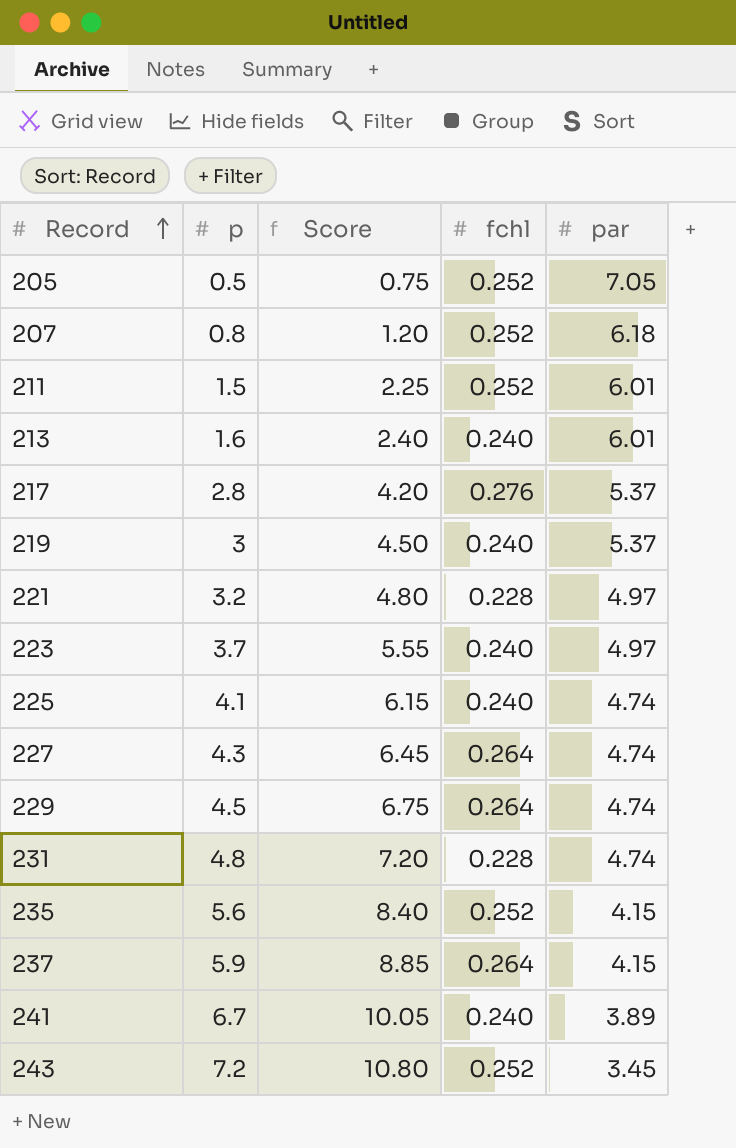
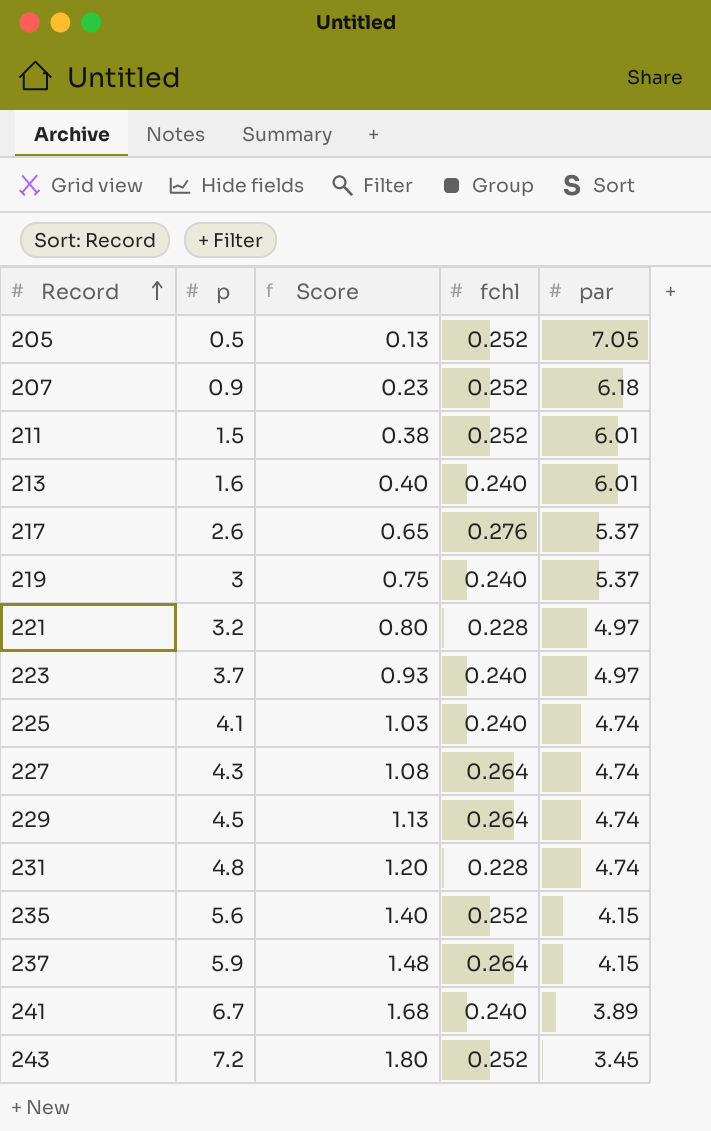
column Score | formula: [p] * 1.5 -> [p] * 0.25
207 | p: 0.8 -> 0.9
217 | p: 2.8 -> 2.6

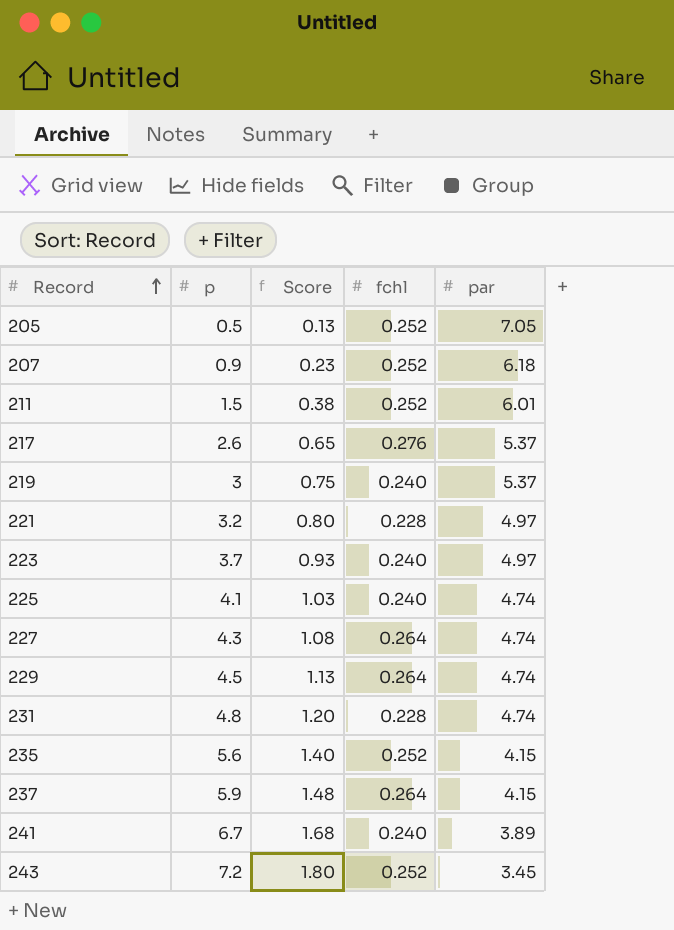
row 213: 1.6 | 0.40 | 0.240 | 6.01 -> none

